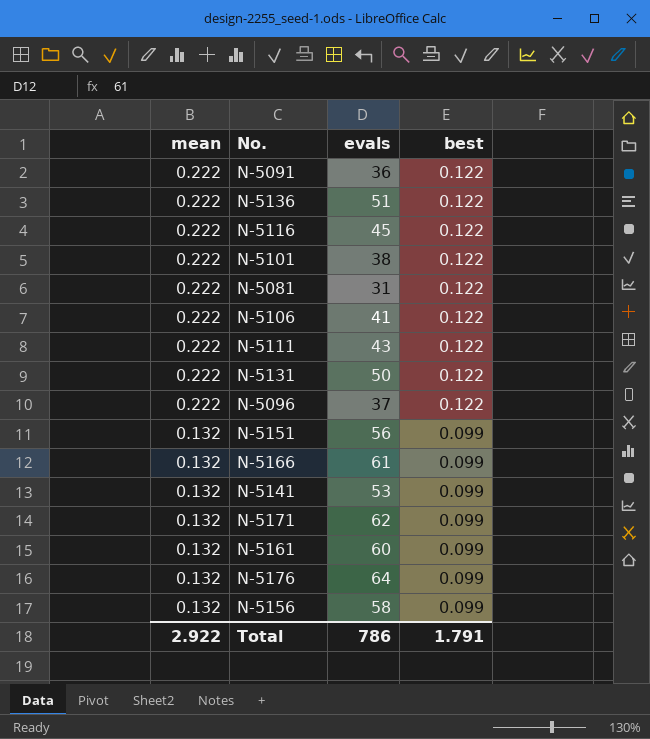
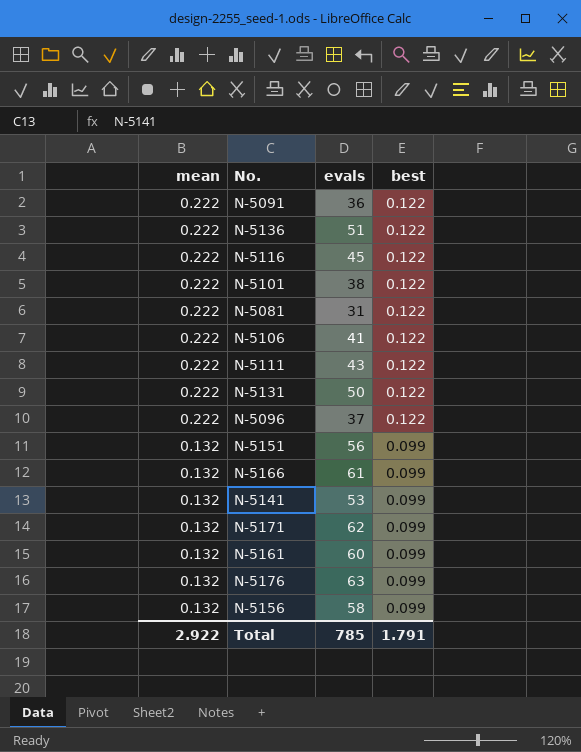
N-5176 | evals: 64 -> 63
Total | evals: 786 -> 785

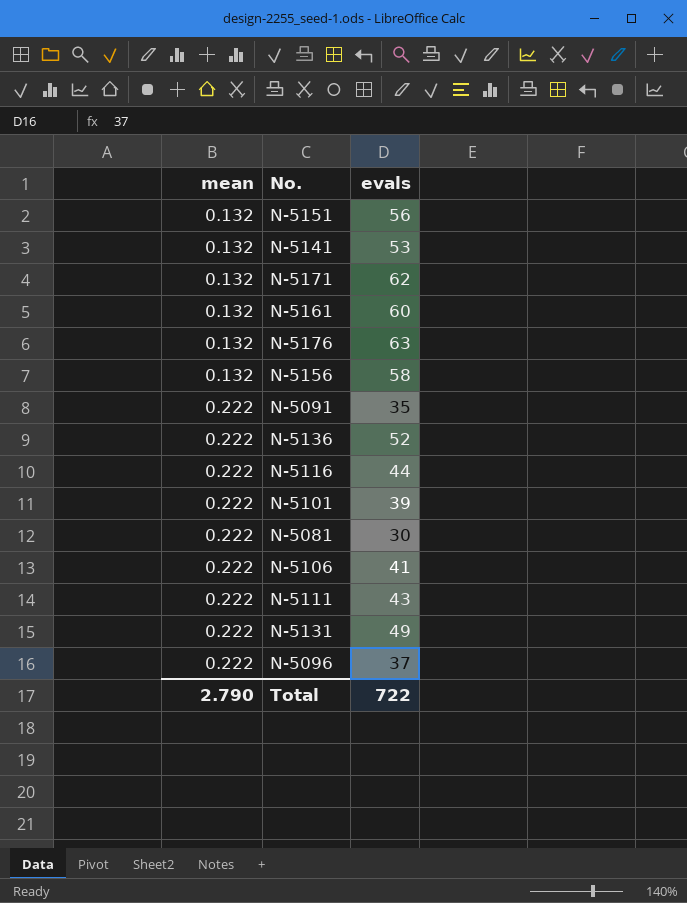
row order: mean descending -> mean ascending
column best | position: 4 -> none
row N-5166: 0.132 | 61 | 0.099 -> none
N-5091 | evals: 36 -> 35
N-5136 | evals: 51 -> 52
N-5116 | evals: 45 -> 44
N-5101 | evals: 38 -> 39
N-5081 | evals: 31 -> 30
N-5131 | evals: 50 -> 49
Total | mean: 2.922 -> 2.790
Total | evals: 785 -> 722

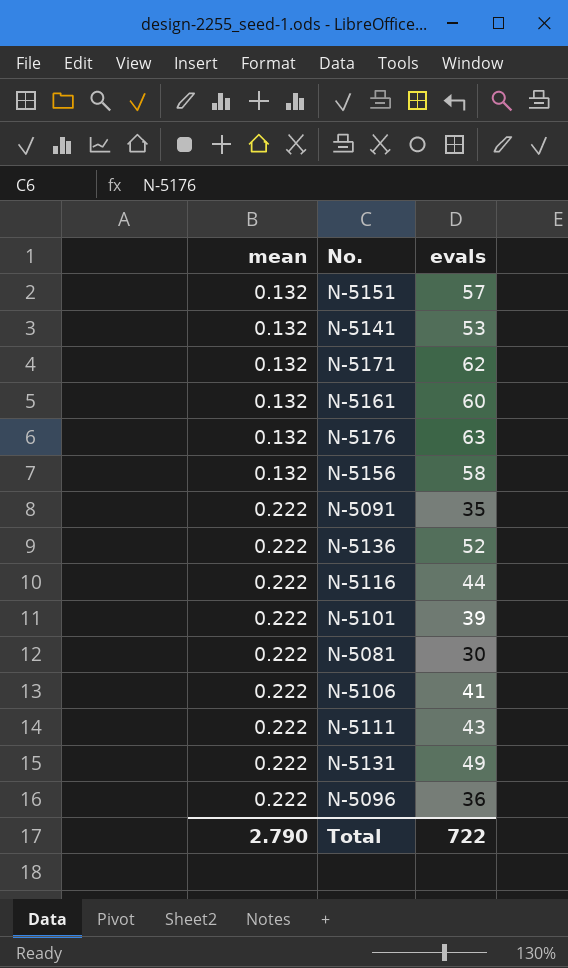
N-5151 | evals: 56 -> 57
N-5096 | evals: 37 -> 36

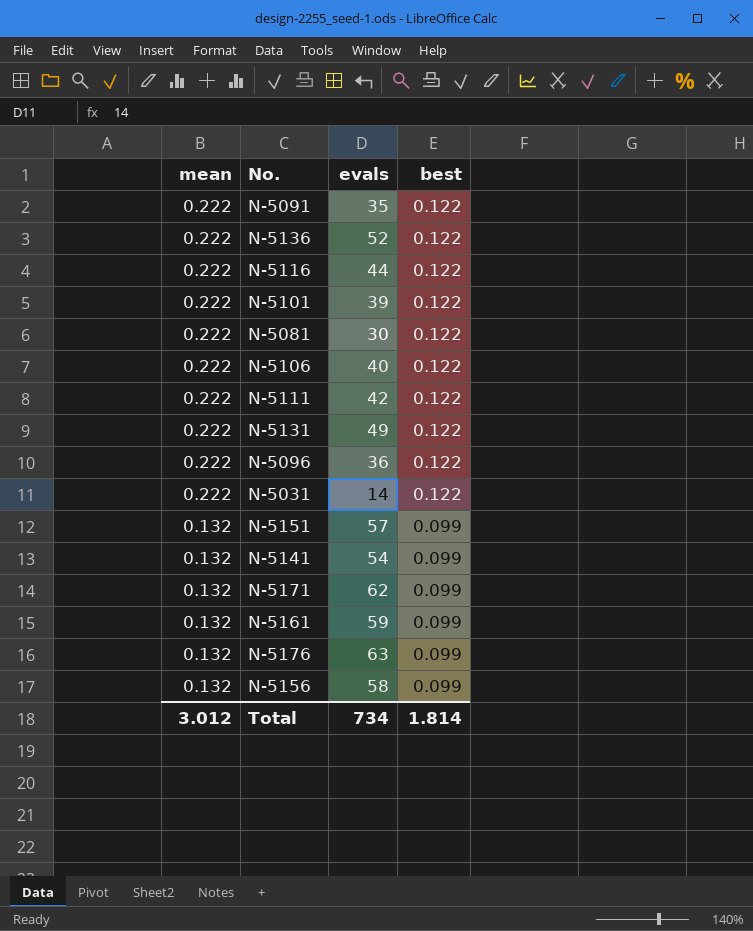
row order: mean ascending -> mean descending
column best | position: none -> 4
N-5106 | evals: 41 -> 40
N-5111 | evals: 43 -> 42
row N-5031: none -> 0.222 | 14 | 0.122
N-5141 | evals: 53 -> 54
N-5161 | evals: 60 -> 59
Total | mean: 2.790 -> 3.012
Total | evals: 722 -> 734

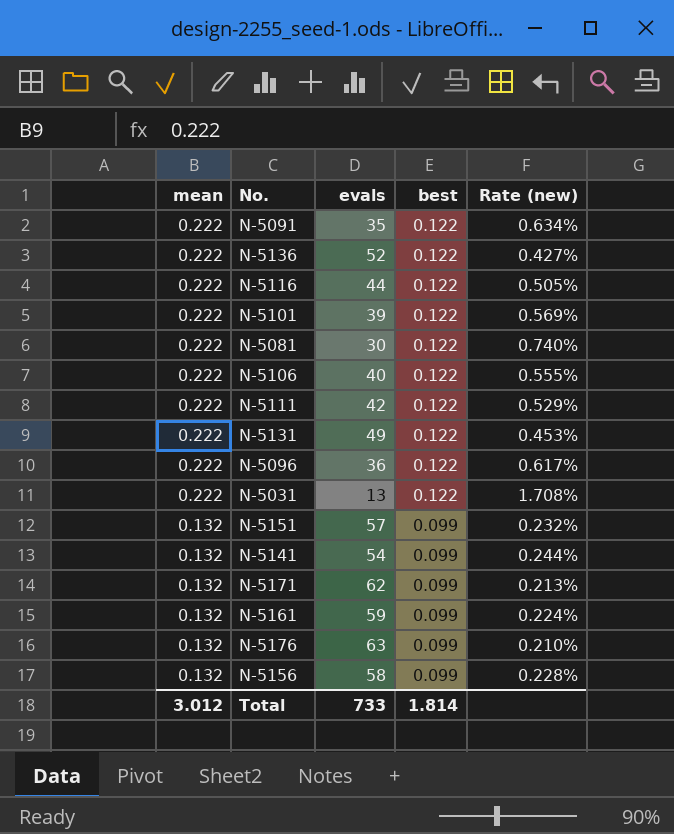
column Rate (new) | formula: none -> [mean] / [evals]
N-5031 | evals: 14 -> 13
Total | evals: 734 -> 733

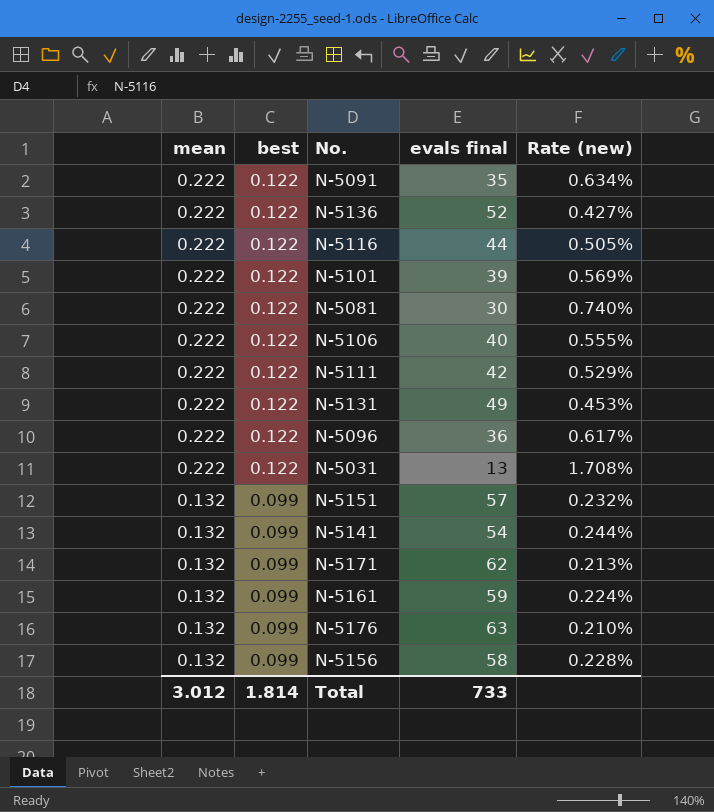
column best | position: 4 -> 2
column name: evals -> evals final

